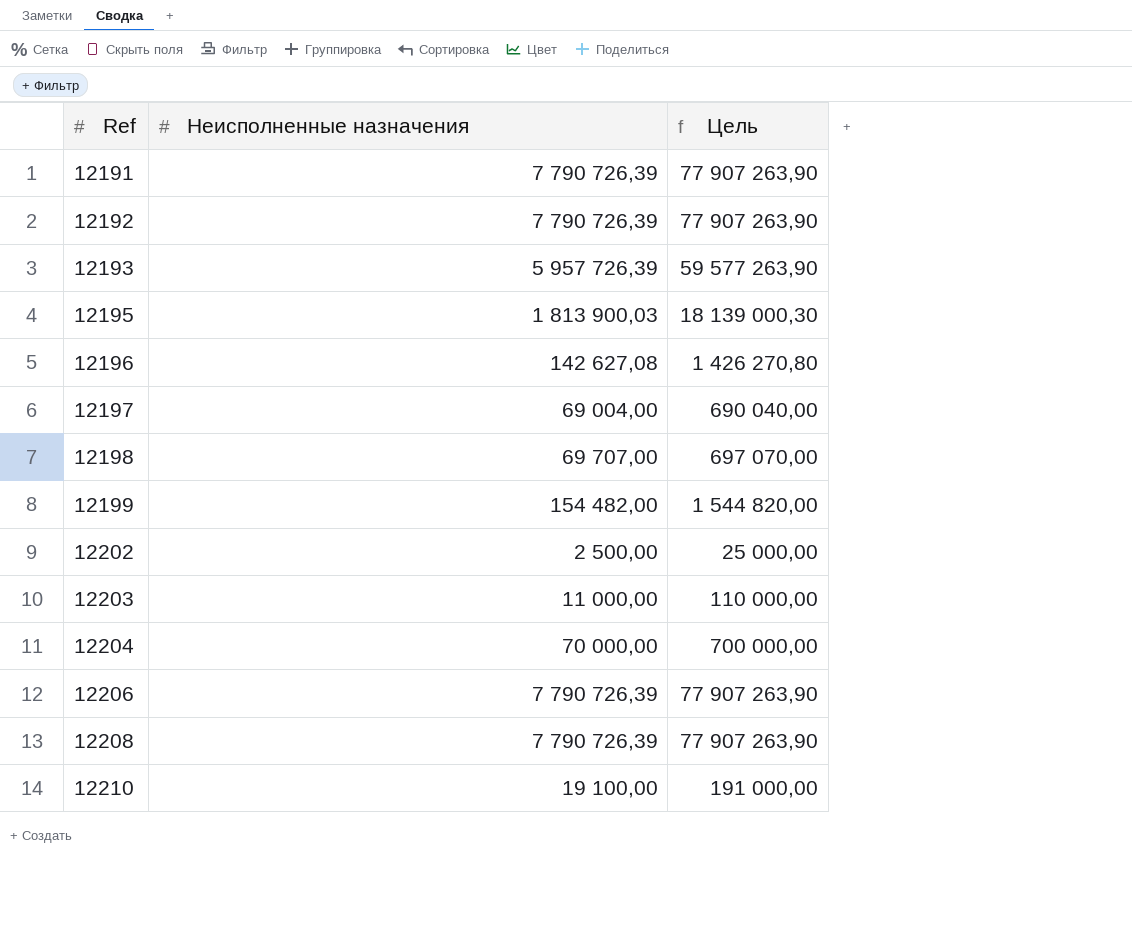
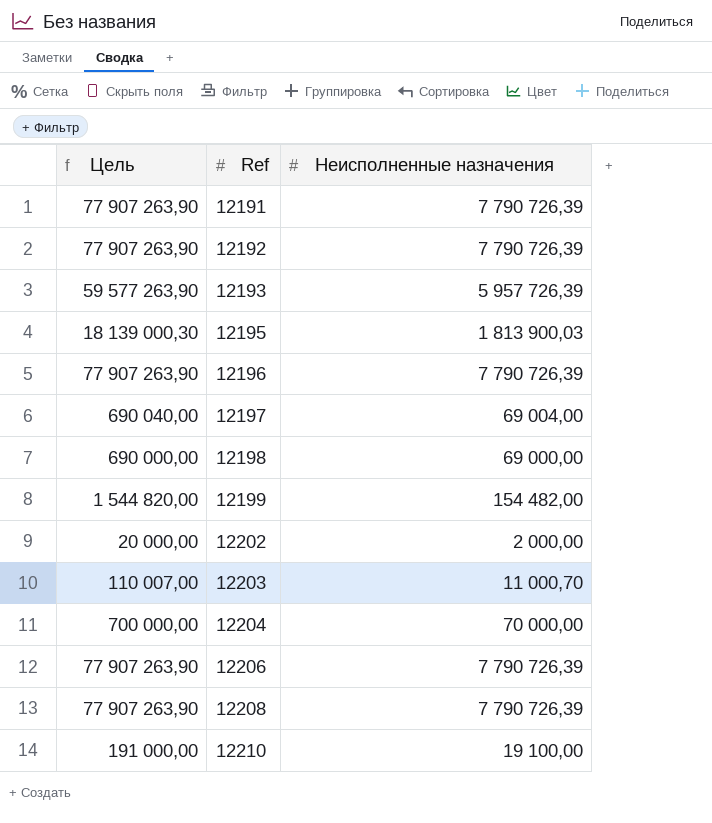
column Цель | position: 3 -> 1
12196 | Цель: 1 426 270,80 -> 77 907 263,90
12196 | Неисполненные назначения: 142 627,08 -> 7 790 726,39
12198 | Цель: 697 070,00 -> 690 000,00
12198 | Неисполненные назначения: 69 707,00 -> 69 000,00
12202 | Цель: 25 000,00 -> 20 000,00
12202 | Неисполненные назначения: 2 500,00 -> 2 000,00
12203 | Цель: 110 000,00 -> 110 007,00
12203 | Неисполненные назначения: 11 000,00 -> 11 000,70

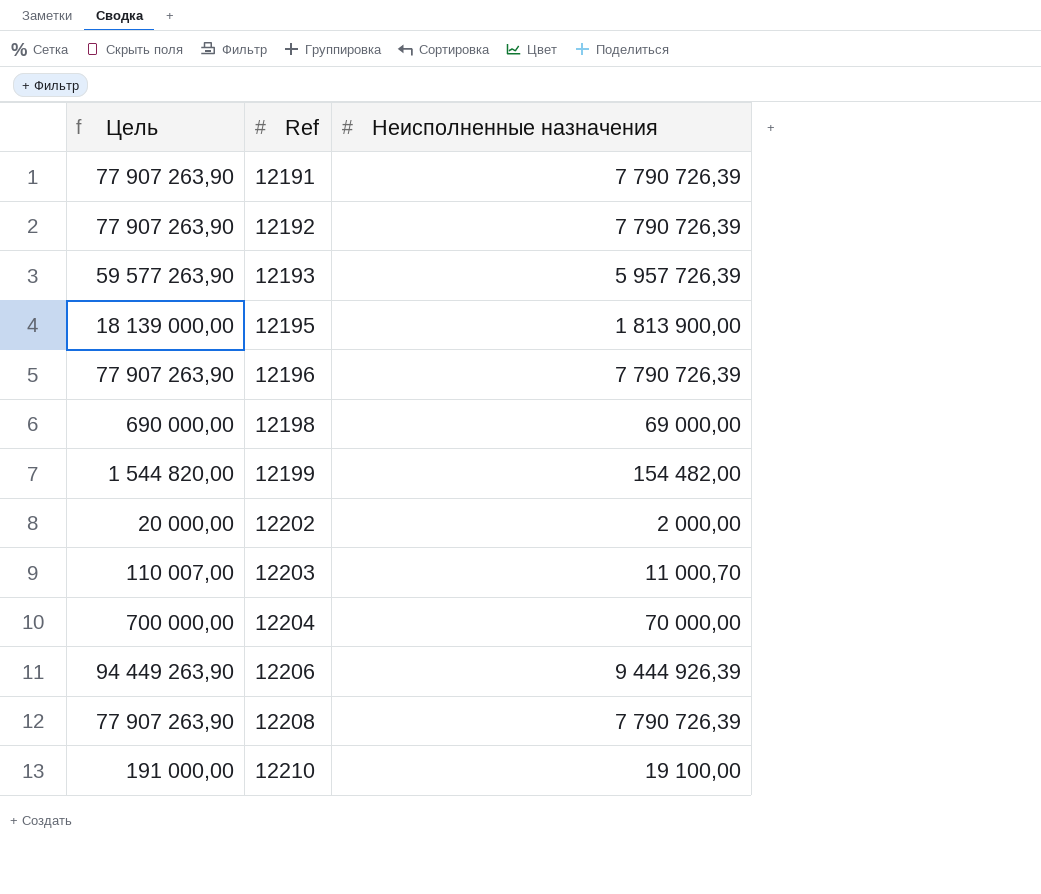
row 12197: 690 040,00 | 69 004,00 -> none
12195 | Цель: 18 139 000,30 -> 18 139 000,00
12195 | Неисполненные назначения: 1 813 900,03 -> 1 813 900,00
12206 | Цель: 77 907 263,90 -> 94 449 263,90
12206 | Неисполненные назначения: 7 790 726,39 -> 9 444 926,39

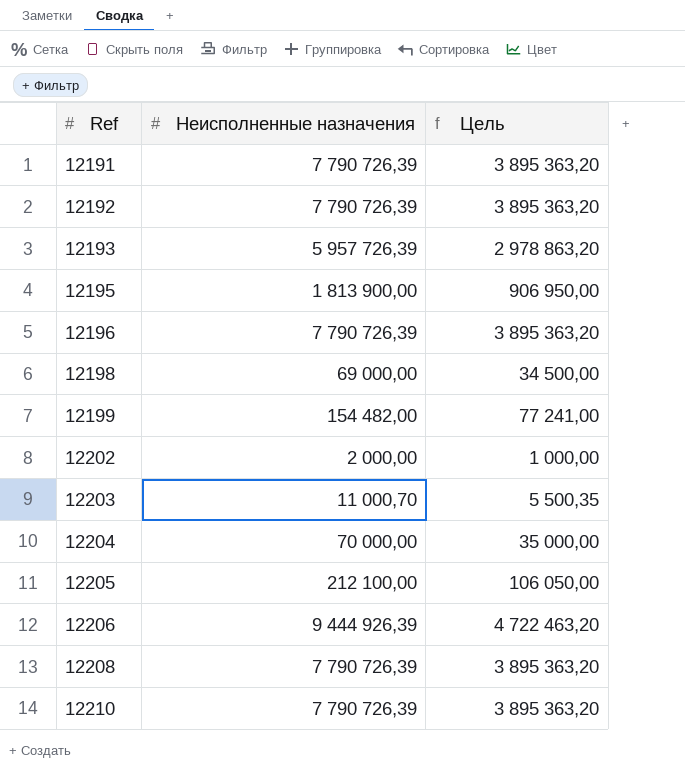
column Цель | formula: [Неисполненные назначения] * 10 -> [Неисполненные назначения] * 0,5
column Цель | position: 1 -> 3
row 12205: none -> 212 100,00 | 106 050,00
12210 | Неисполненные назначения: 19 100,00 -> 7 790 726,39

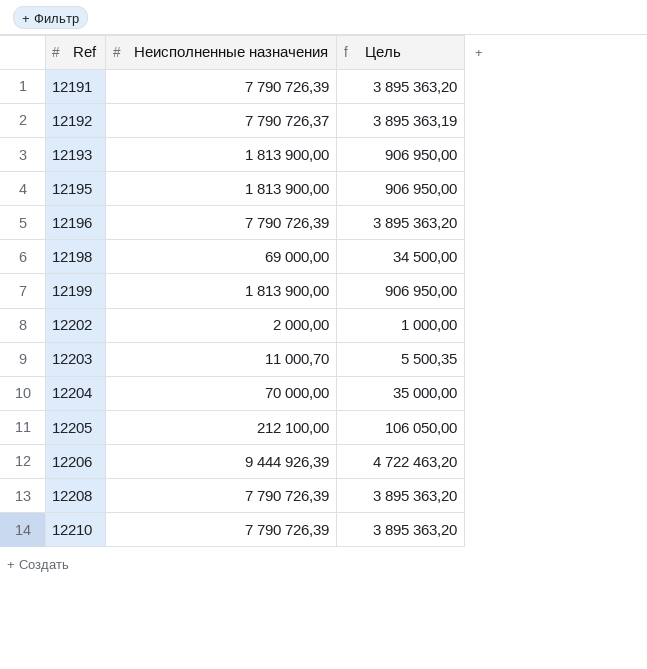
12192 | Неисполненные назначения: 7 790 726,39 -> 7 790 726,37
12192 | Цель: 3 895 363,20 -> 3 895 363,19
12193 | Неисполненные назначения: 5 957 726,39 -> 1 813 900,00
12193 | Цель: 2 978 863,20 -> 906 950,00
12199 | Неисполненные назначения: 154 482,00 -> 1 813 900,00
12199 | Цель: 77 241,00 -> 906 950,00

